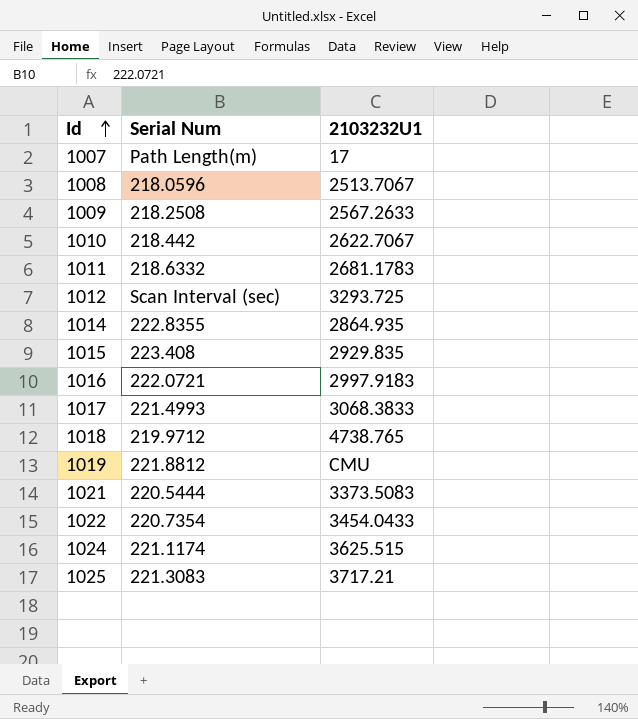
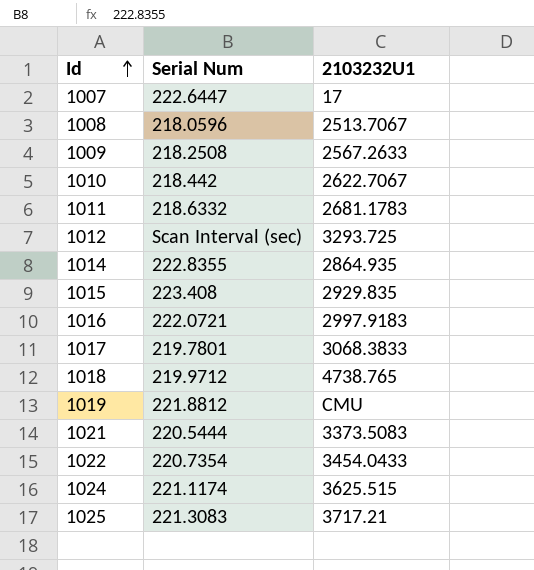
1007 | Serial Num: Path Length(m) -> 222.6447
1017 | Serial Num: 221.4993 -> 219.7801

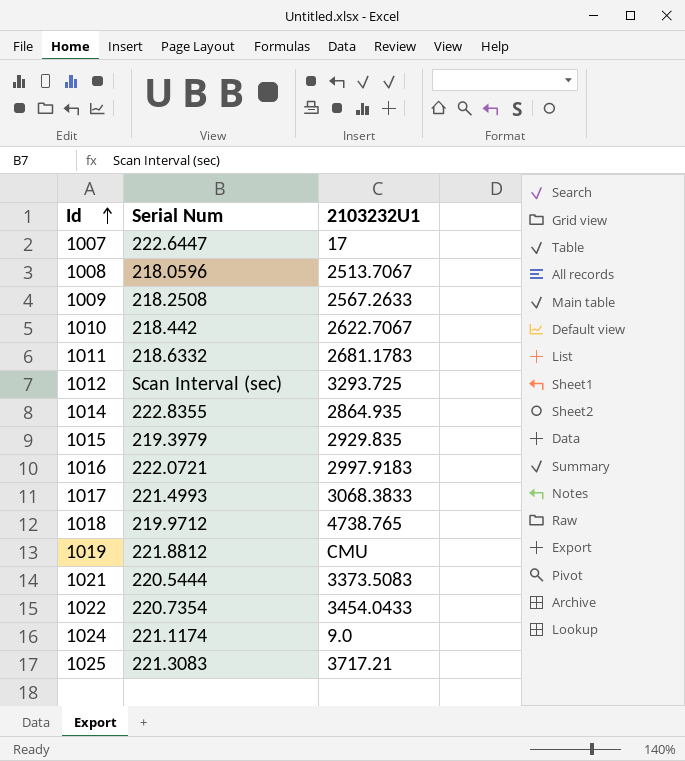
1015 | Serial Num: 223.408 -> 219.3979
1017 | Serial Num: 219.7801 -> 221.4993
1024 | 2103232U1: 3625.515 -> 9.0

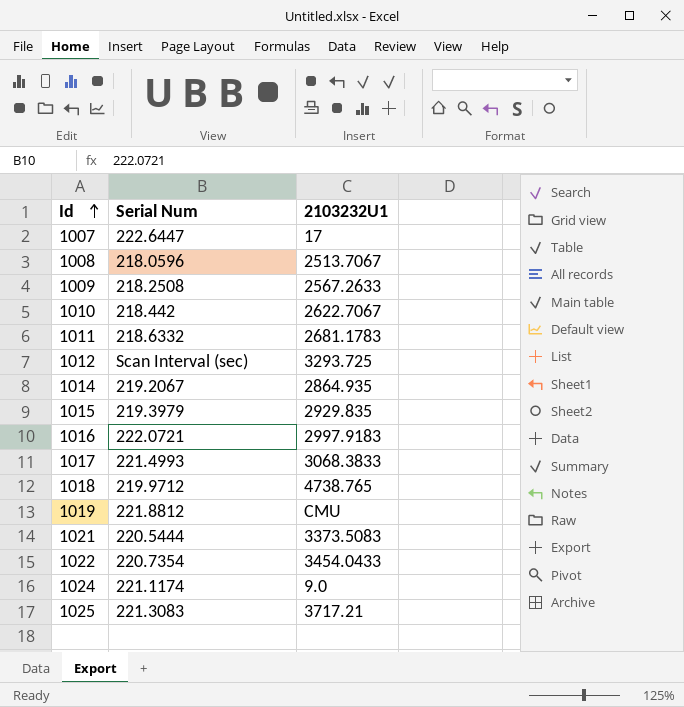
1014 | Serial Num: 222.8355 -> 219.2067

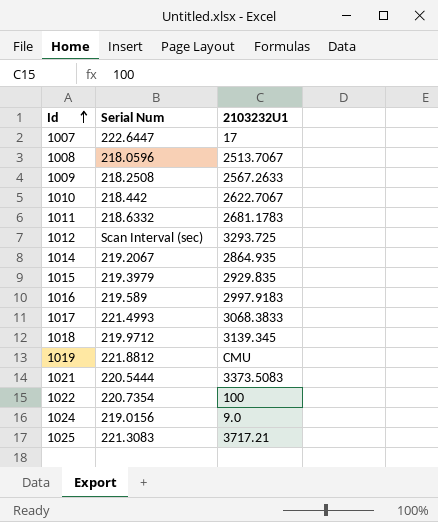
1016 | Serial Num: 222.0721 -> 219.589
1018 | 2103232U1: 4738.765 -> 3139.345
1022 | 2103232U1: 3454.0433 -> 100
1024 | Serial Num: 221.1174 -> 219.0156

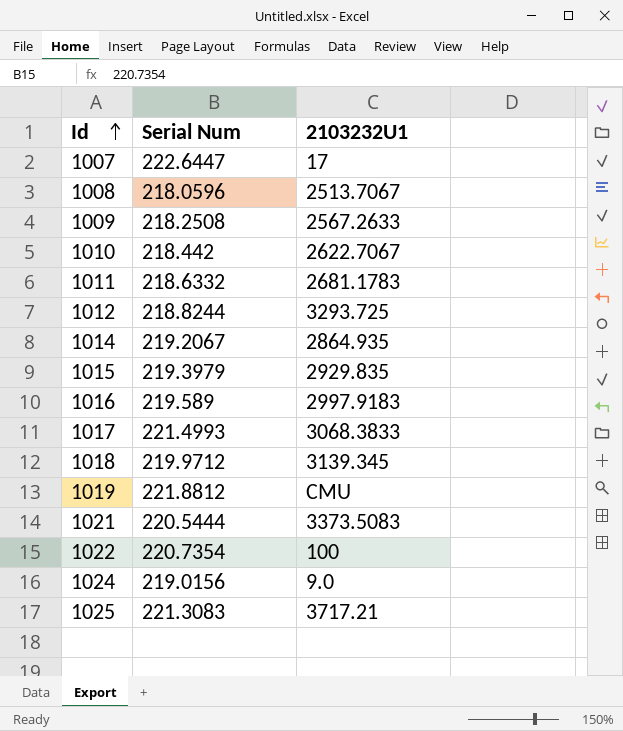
1012 | Serial Num: Scan Interval (sec) -> 218.8244

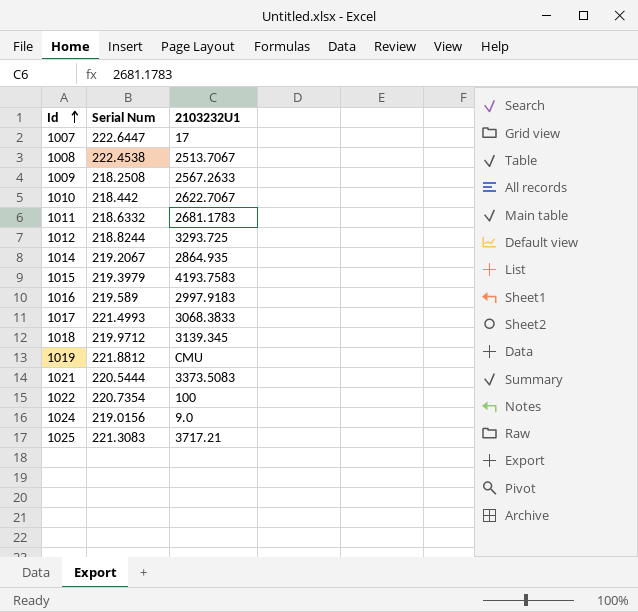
1008 | Serial Num: 218.0596 -> 222.4538
1015 | 2103232U1: 2929.835 -> 4193.7583

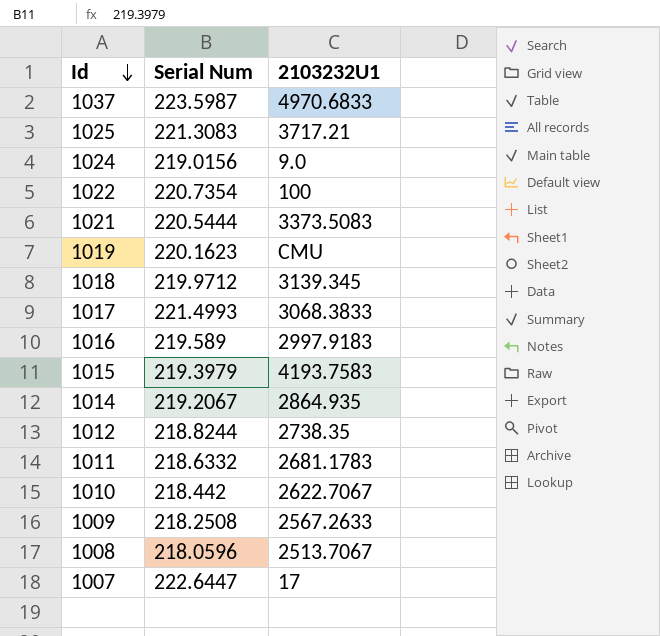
row order: Id ascending -> Id descending
row 1037: none -> 223.5987 | 4970.6833
1019 | Serial Num: 221.8812 -> 220.1623
1012 | 2103232U1: 3293.725 -> 2738.35
1008 | Serial Num: 222.4538 -> 218.0596

